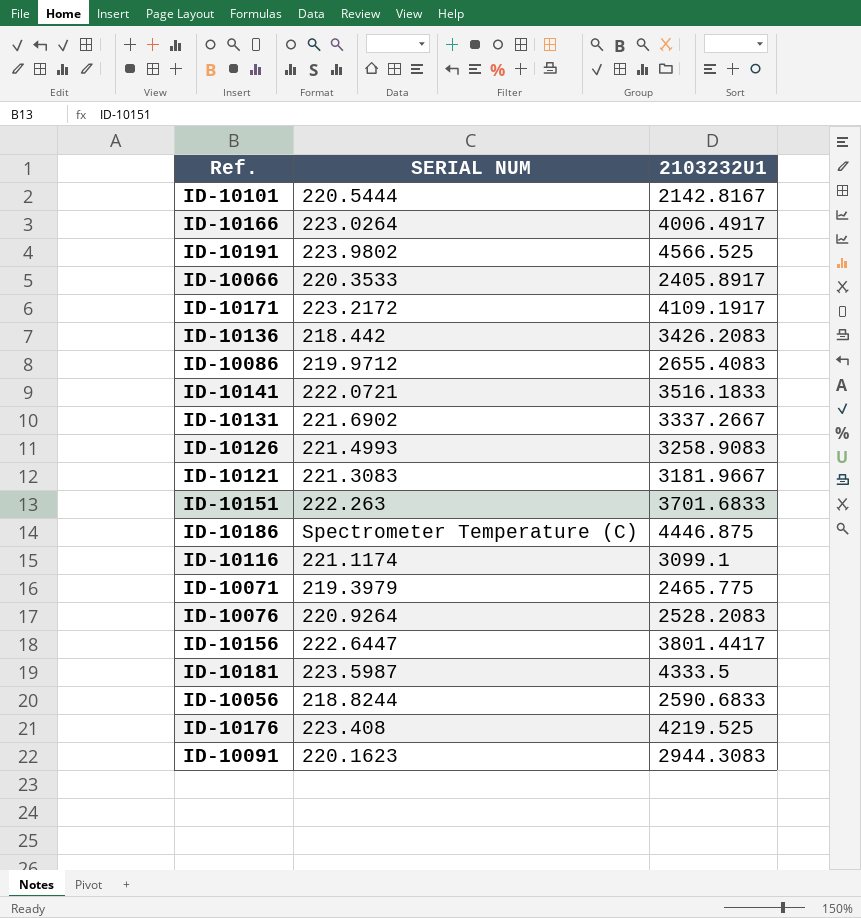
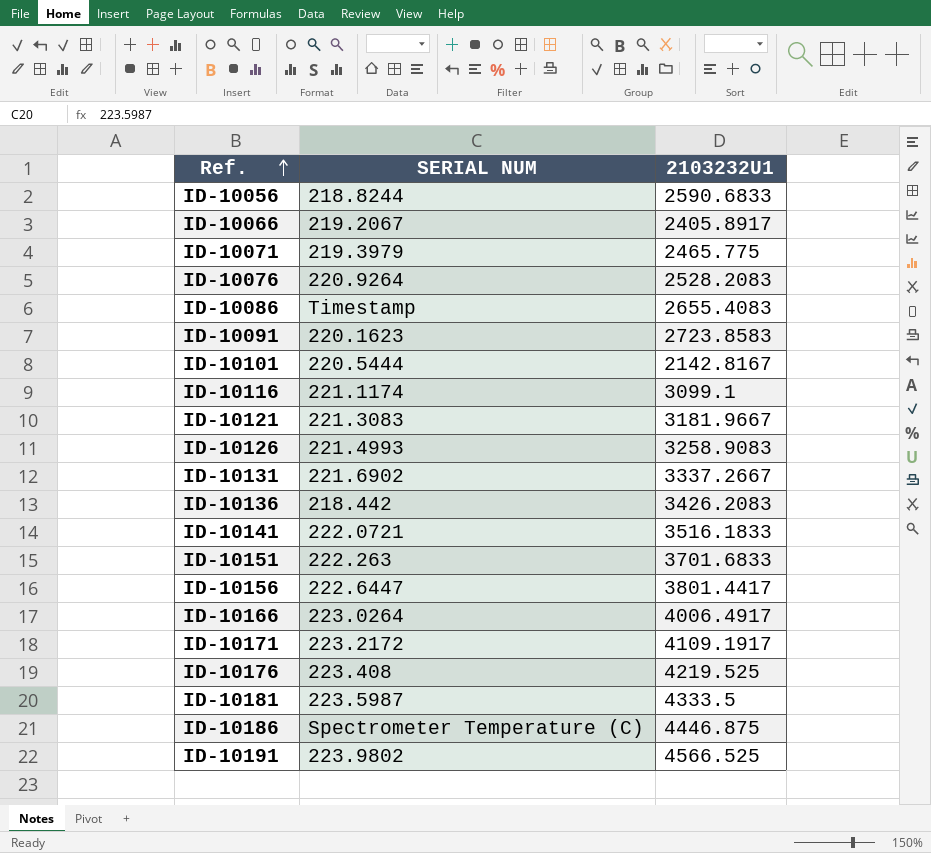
row order: none -> Ref. ascending
ID-10066 | SERIAL NUM: 220.3533 -> 219.2067
ID-10086 | SERIAL NUM: 219.9712 -> Timestamp
ID-10091 | 2103232U1: 2944.3083 -> 2723.8583

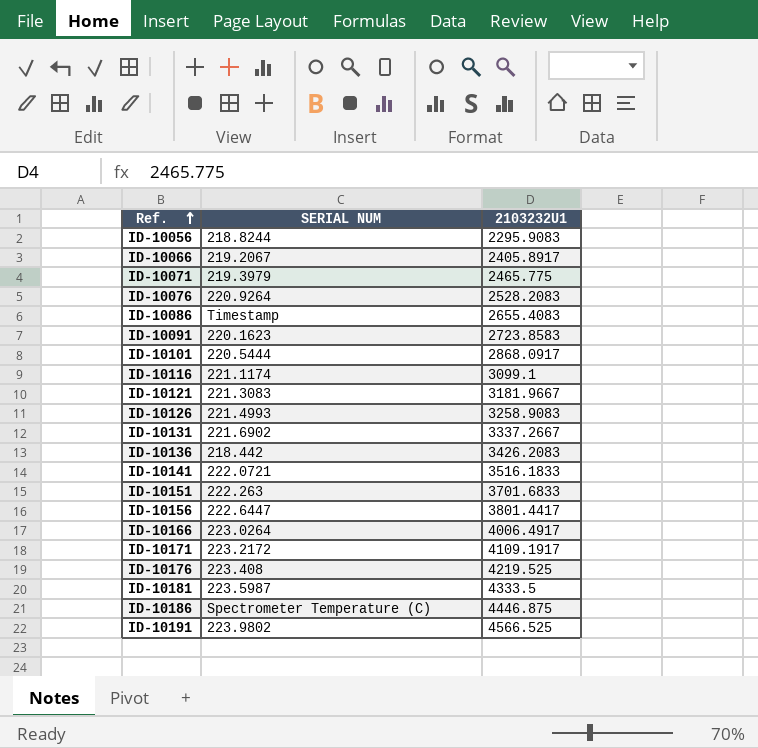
ID-10056 | 2103232U1: 2590.6833 -> 2295.9083
ID-10101 | 2103232U1: 2142.8167 -> 2868.0917

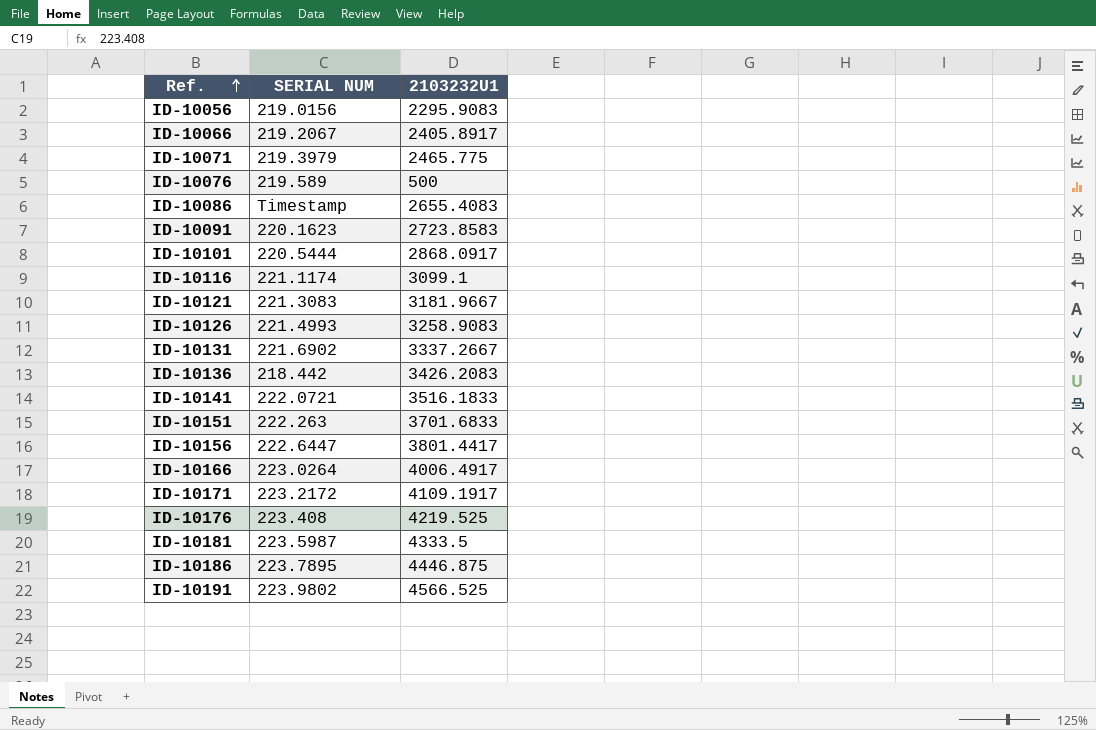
ID-10056 | SERIAL NUM: 218.8244 -> 219.0156
ID-10076 | SERIAL NUM: 220.9264 -> 219.589
ID-10076 | 2103232U1: 2528.2083 -> 500
ID-10186 | SERIAL NUM: Spectrometer Temperature (C) -> 223.7895

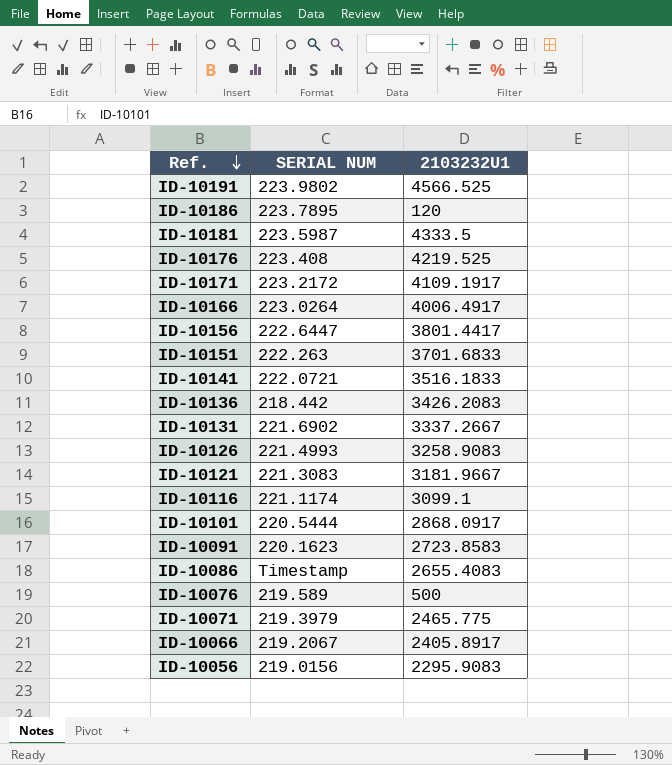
row order: Ref. ascending -> Ref. descending
ID-10186 | 2103232U1: 4446.875 -> 120

